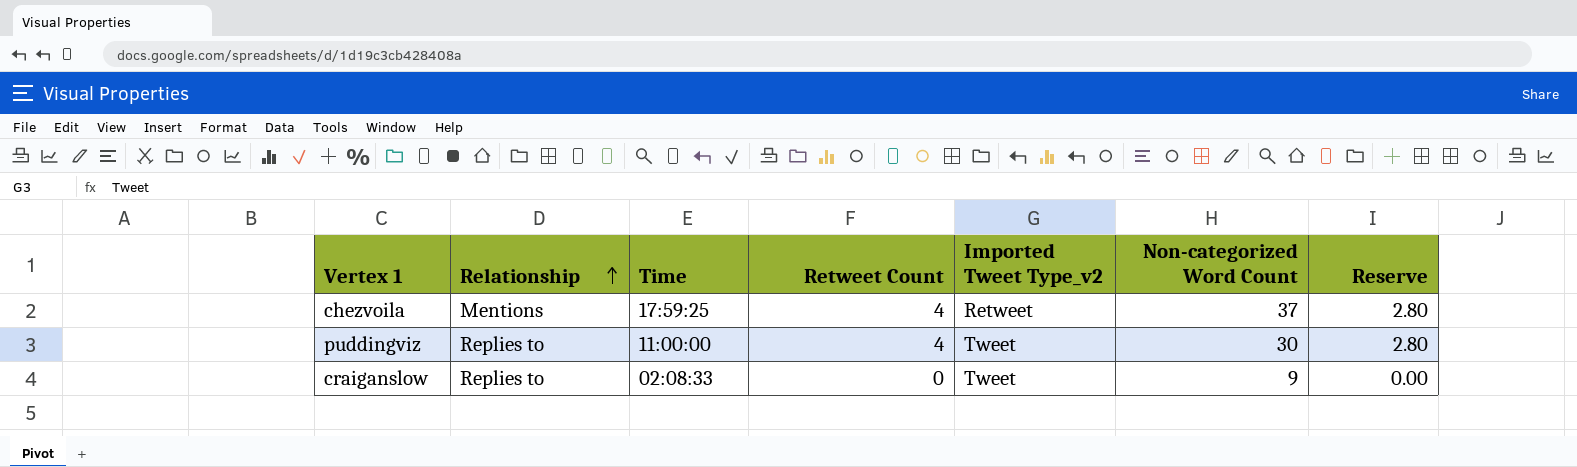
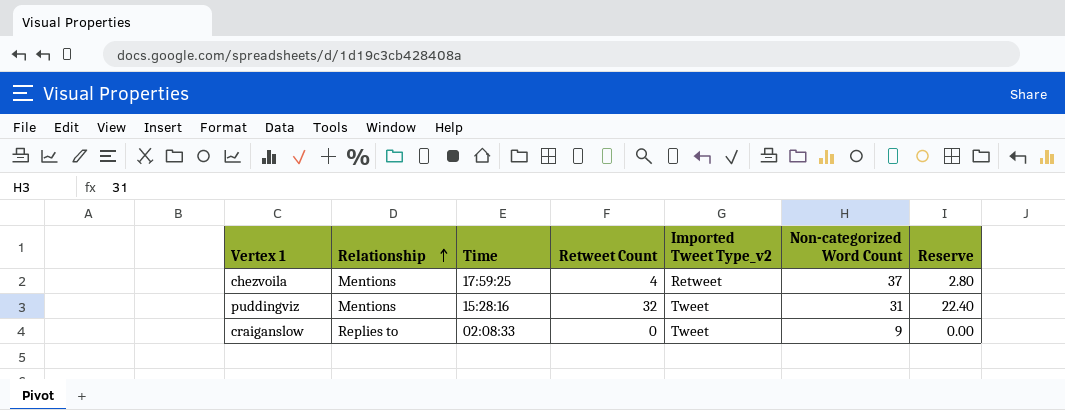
puddingviz | Relationship: Replies to -> Mentions
puddingviz | Time: 11:00:00 -> 15:28:16
puddingviz | Retweet Count: 4 -> 32
puddingviz | Non-categorized Word Count: 30 -> 31
puddingviz | Reserve: 2.80 -> 22.40

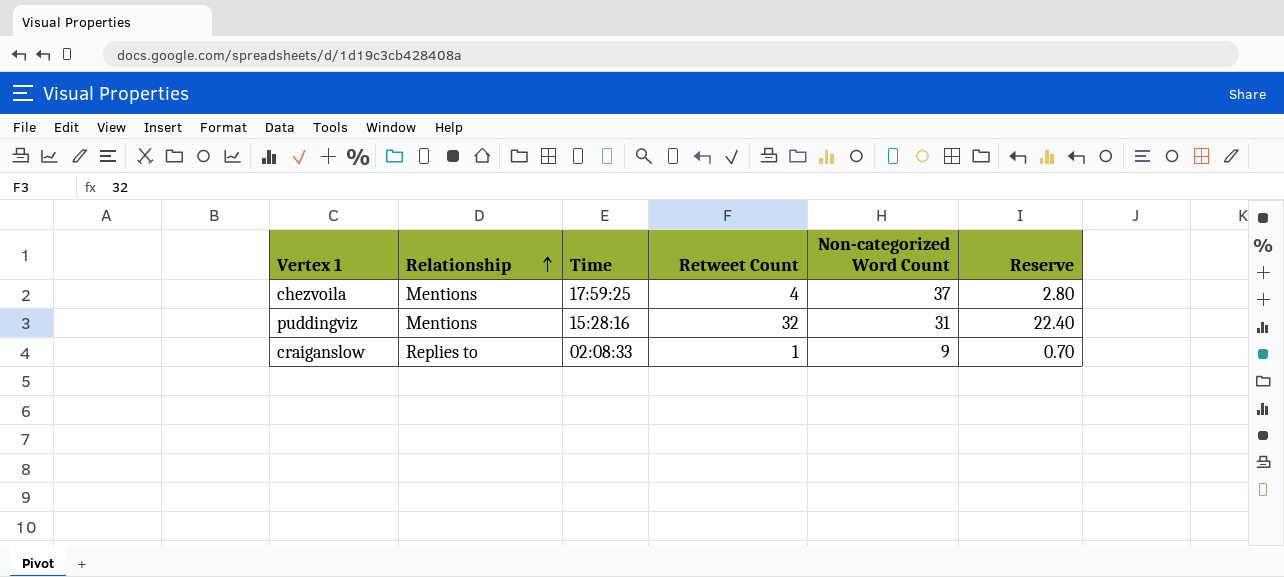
column Imported Tweet Type_v2 | position: 5 -> none
craiganslow | Retweet Count: 0 -> 1
craiganslow | Reserve: 0.00 -> 0.70

